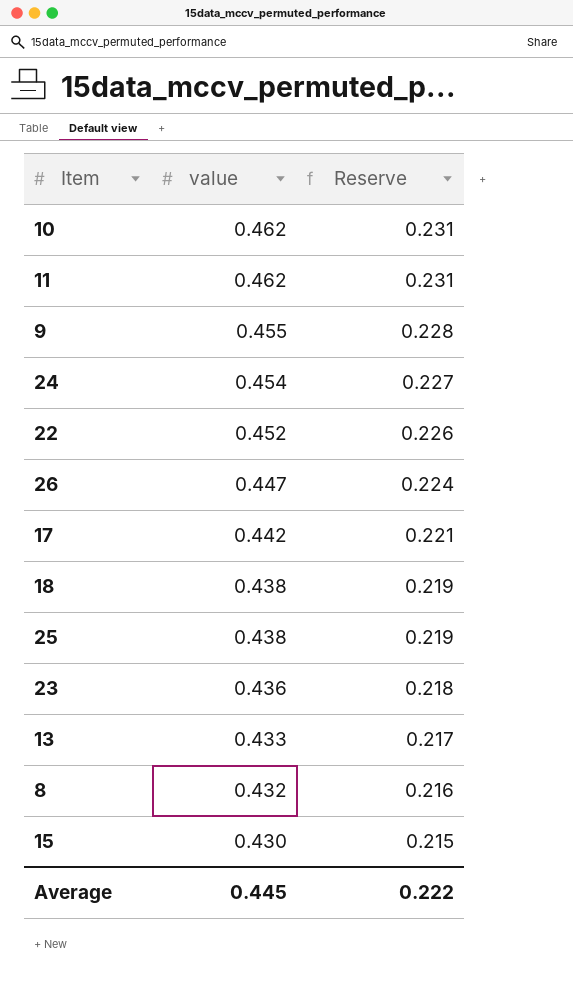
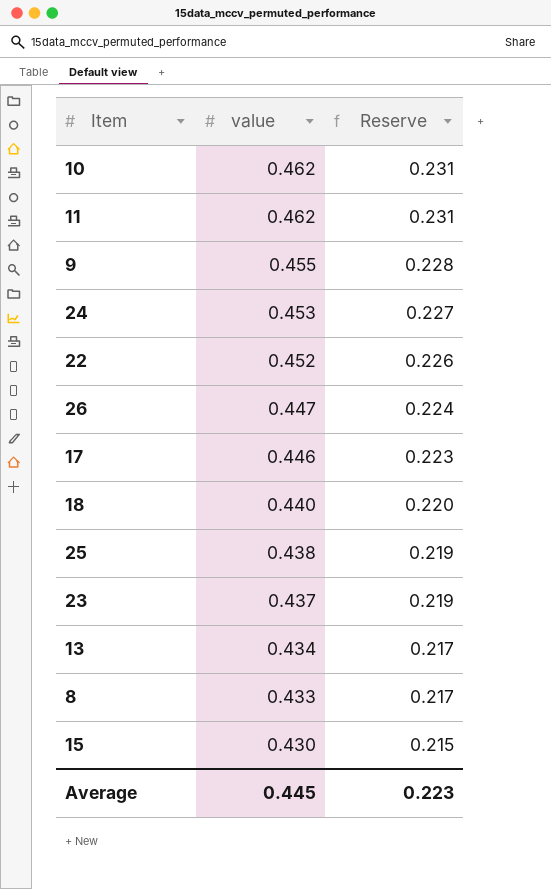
24 | value: 0.454 -> 0.453
17 | value: 0.442 -> 0.446
17 | Reserve: 0.221 -> 0.223
18 | value: 0.438 -> 0.440
18 | Reserve: 0.219 -> 0.220
23 | value: 0.436 -> 0.437
23 | Reserve: 0.218 -> 0.219
13 | value: 0.433 -> 0.434
8 | value: 0.432 -> 0.433
8 | Reserve: 0.216 -> 0.217
Average | Reserve: 0.222 -> 0.223

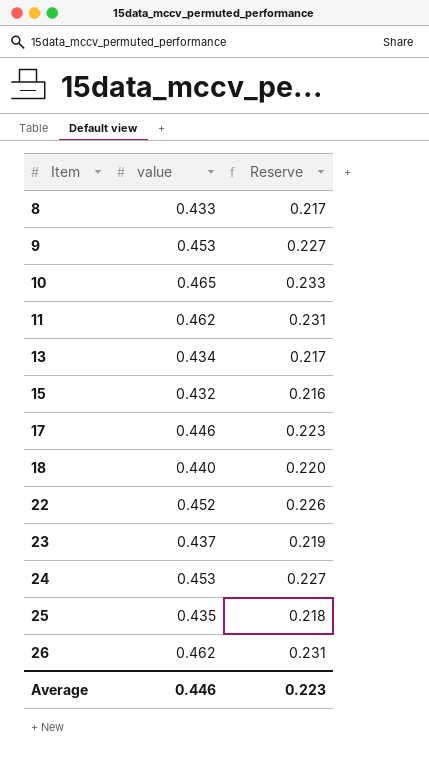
row order: value descending -> Item ascending
9 | value: 0.455 -> 0.453
9 | Reserve: 0.228 -> 0.227
10 | value: 0.462 -> 0.465
10 | Reserve: 0.231 -> 0.233
15 | value: 0.430 -> 0.432
15 | Reserve: 0.215 -> 0.216
25 | value: 0.438 -> 0.435
25 | Reserve: 0.219 -> 0.218
26 | value: 0.447 -> 0.462
26 | Reserve: 0.224 -> 0.231
Average | value: 0.445 -> 0.446

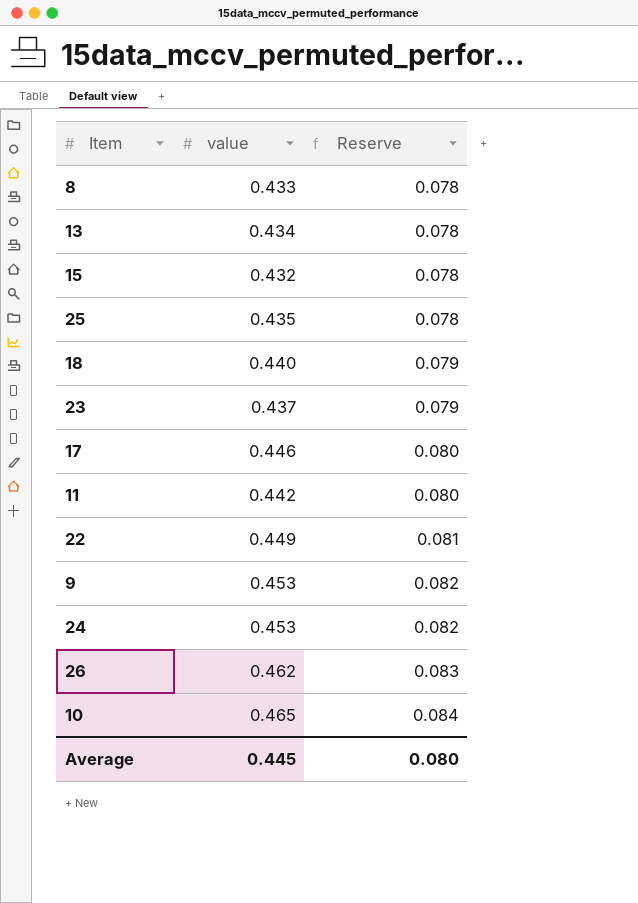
row order: Item ascending -> Reserve ascending
column Reserve | formula: [value] * 0.5 -> [value] * 0.18
11 | value: 0.462 -> 0.442
22 | value: 0.452 -> 0.449
Average | value: 0.446 -> 0.445
Average | Reserve: 0.223 -> 0.080

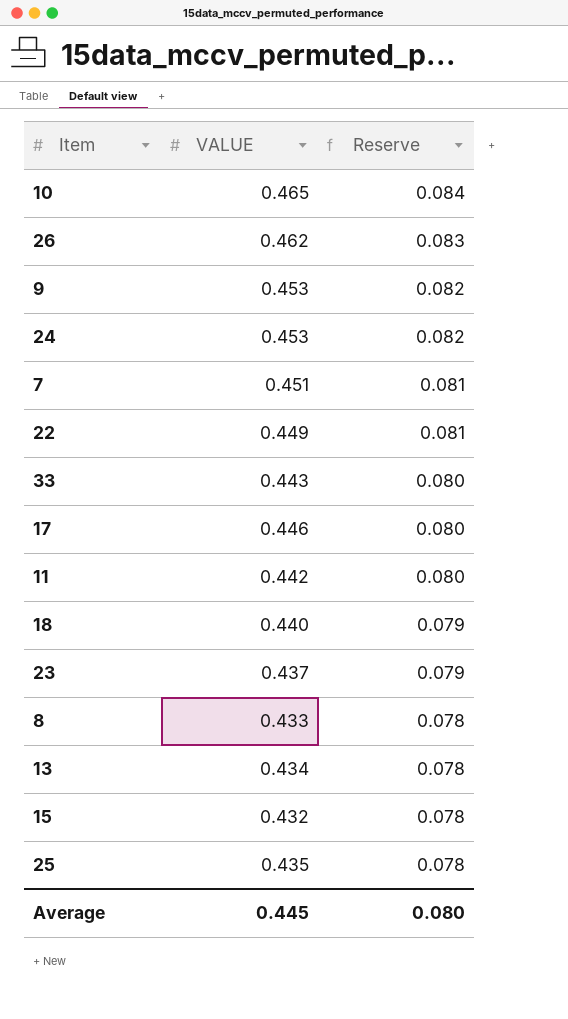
row order: Reserve ascending -> Reserve descending
column name: value -> VALUE
row 7: none -> 0.451 | 0.081
row 33: none -> 0.443 | 0.080

